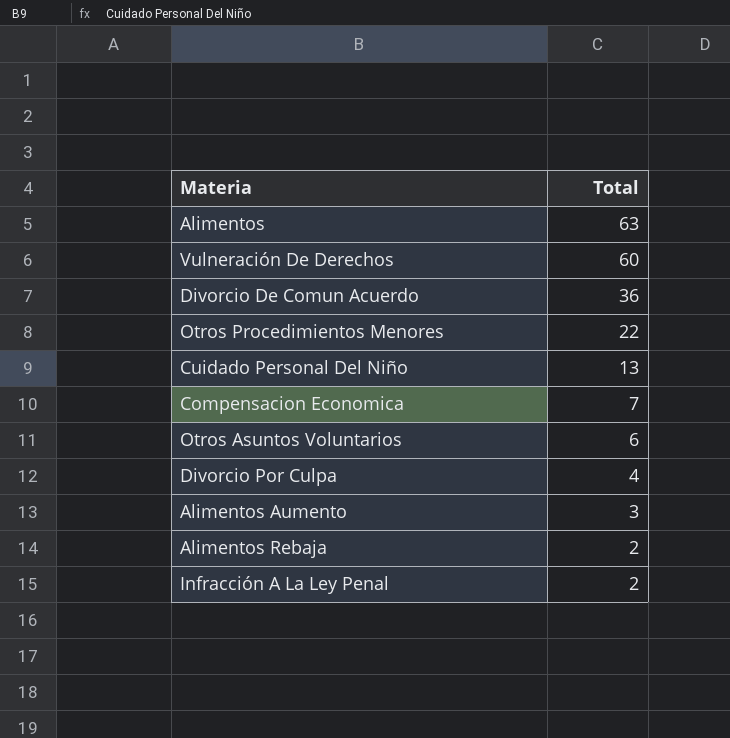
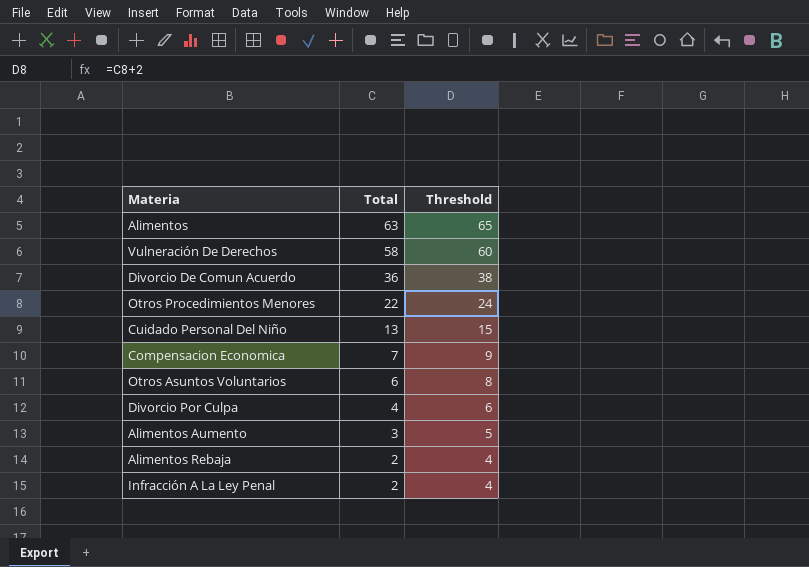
column Threshold | formula: none -> [Total] + 2
Vulneración De Derechos | Total: 60 -> 58

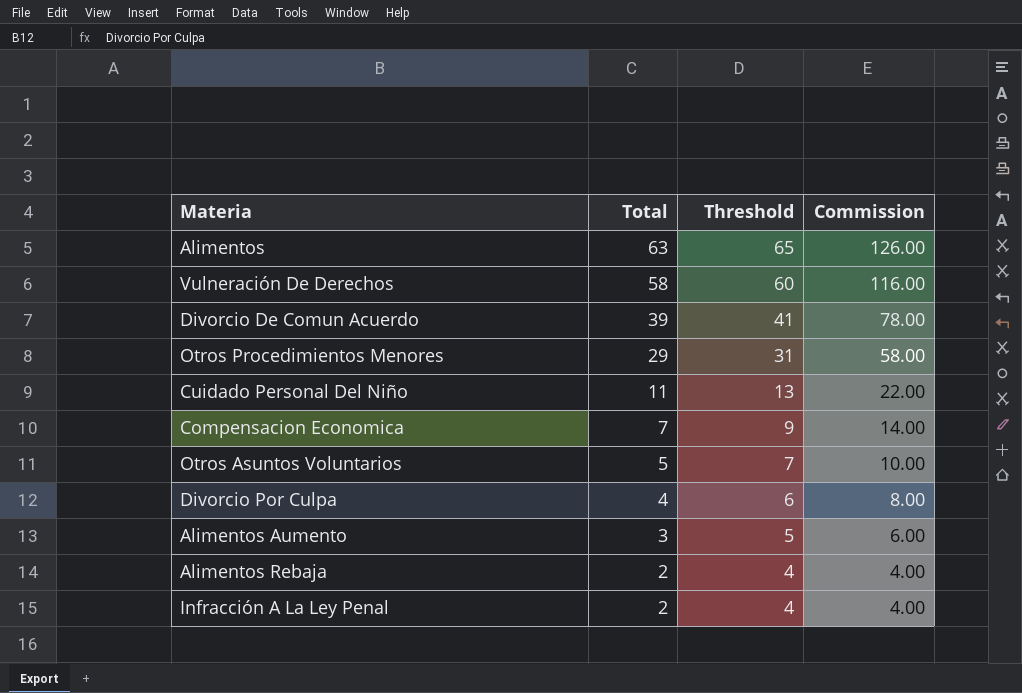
column Commission | formula: none -> [Total] * 2
Divorcio De Comun Acuerdo | Total: 36 -> 39
Divorcio De Comun Acuerdo | Threshold: 38 -> 41
Otros Procedimientos Menores | Total: 22 -> 29
Otros Procedimientos Menores | Threshold: 24 -> 31
Cuidado Personal Del Niño | Total: 13 -> 11
Cuidado Personal Del Niño | Threshold: 15 -> 13
Otros Asuntos Voluntarios | Total: 6 -> 5
Otros Asuntos Voluntarios | Threshold: 8 -> 7

